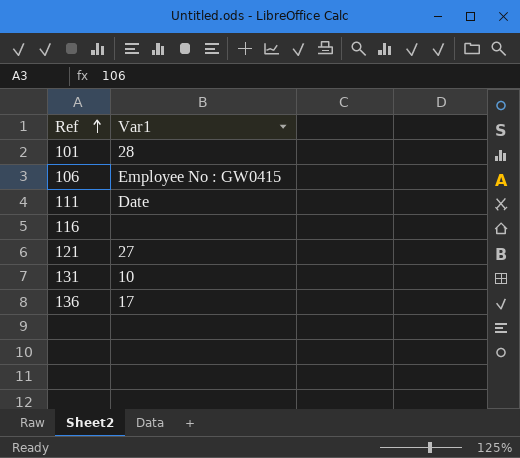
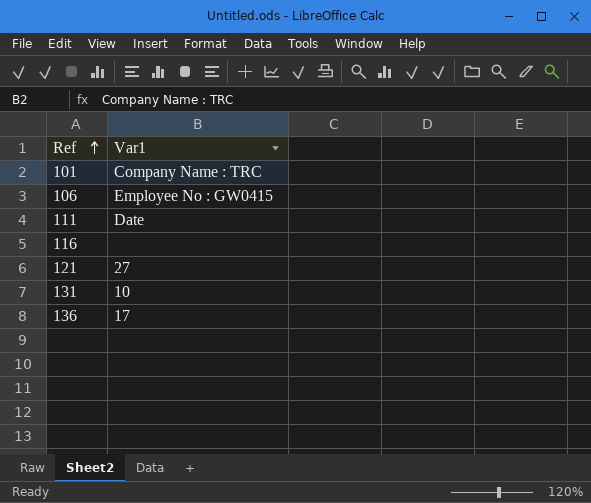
101 | Var1: 28 -> Company Name : TRC

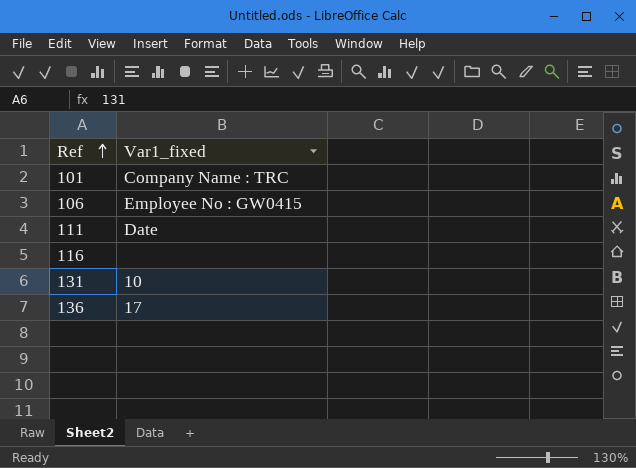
column name: Var1 -> Var1_fixed
row 121: 27 -> none

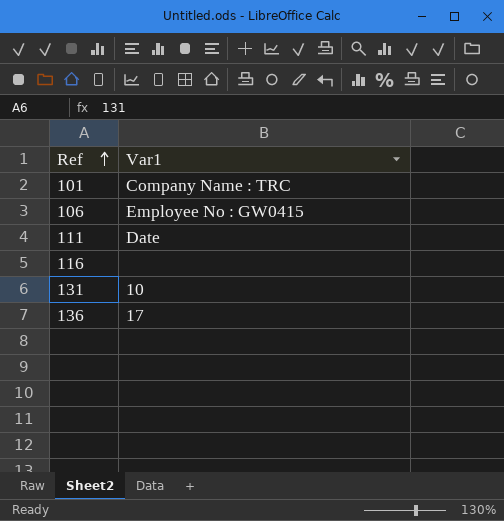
column name: Var1_fixed -> Var1

